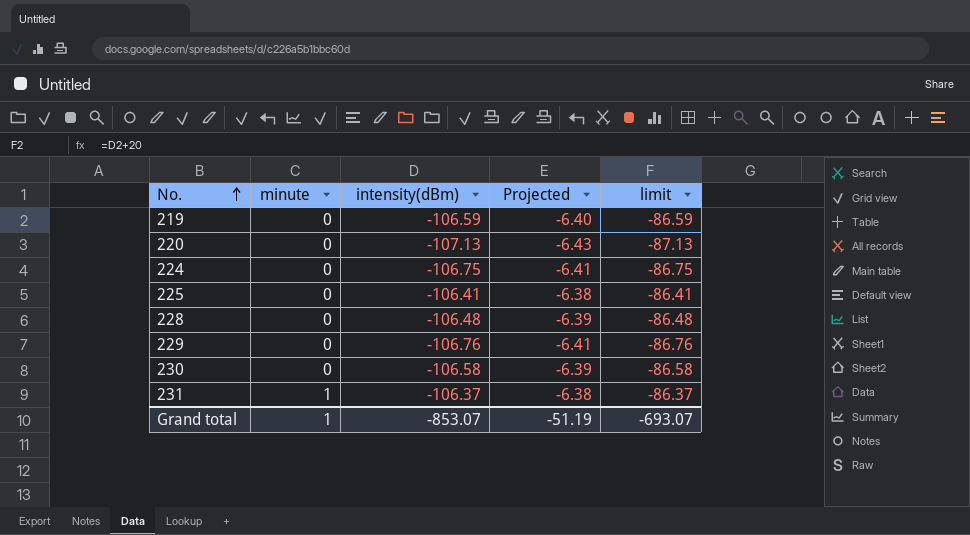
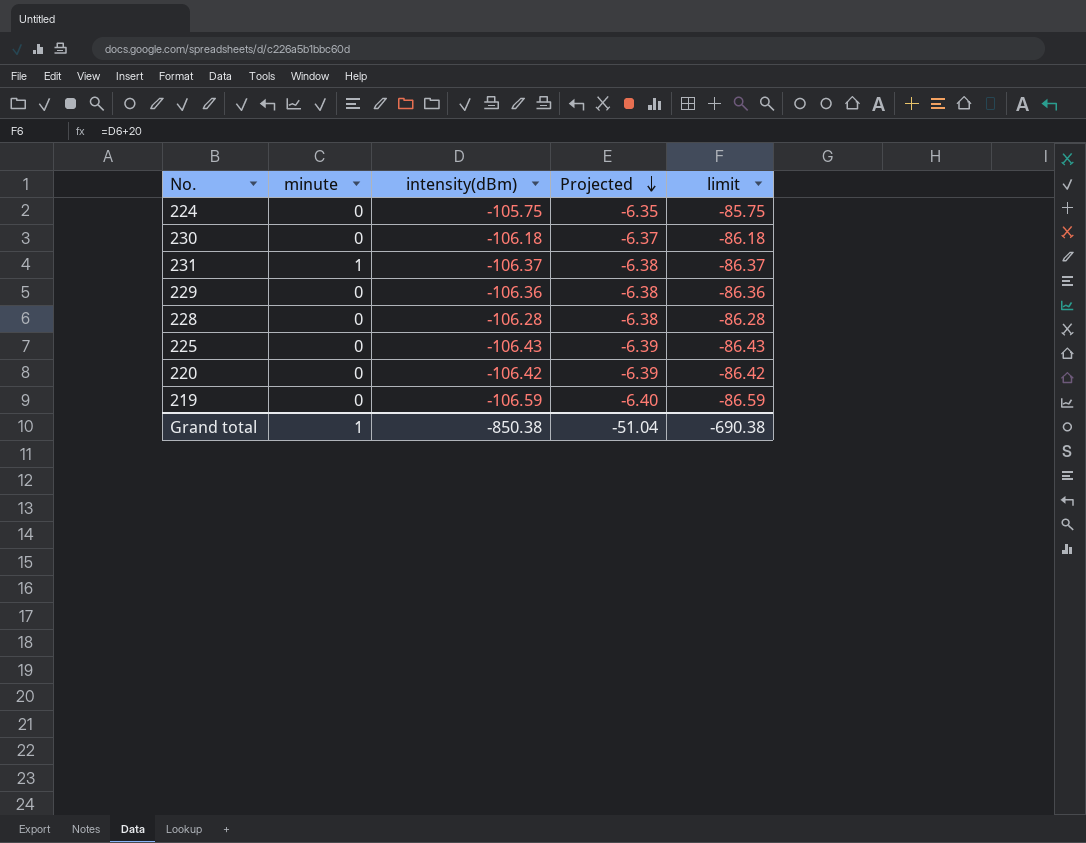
row order: No. ascending -> Projected descending
224 | intensity(dBm): -106.75 -> -105.75
224 | Projected: -6.41 -> -6.35
224 | limit: -86.75 -> -85.75
230 | intensity(dBm): -106.58 -> -106.18
230 | Projected: -6.39 -> -6.37
230 | limit: -86.58 -> -86.18
229 | intensity(dBm): -106.76 -> -106.36
229 | Projected: -6.41 -> -6.38
229 | limit: -86.76 -> -86.36
228 | intensity(dBm): -106.48 -> -106.28
228 | Projected: -6.39 -> -6.38
228 | limit: -86.48 -> -86.28
225 | intensity(dBm): -106.41 -> -106.43
225 | Projected: -6.38 -> -6.39
225 | limit: -86.41 -> -86.43
220 | intensity(dBm): -107.13 -> -106.42
220 | Projected: -6.43 -> -6.39
220 | limit: -87.13 -> -86.42
Grand total | intensity(dBm): -853.07 -> -850.38
Grand total | Projected: -51.19 -> -51.04
Grand total | limit: -693.07 -> -690.38

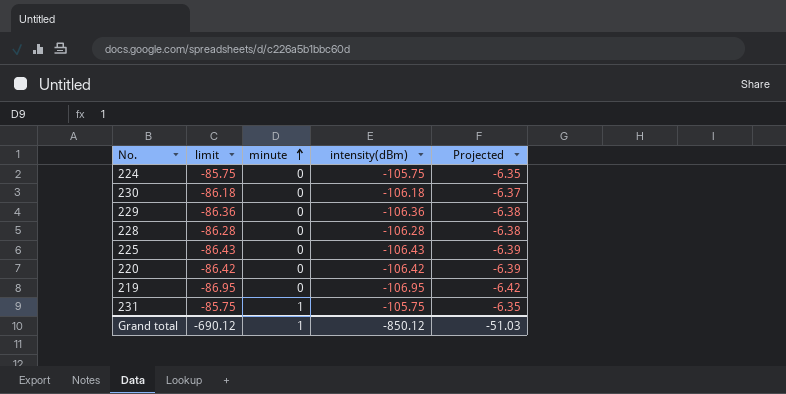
row order: Projected descending -> minute ascending
column limit | position: 5 -> 2
219 | limit: -86.59 -> -86.95
219 | intensity(dBm): -106.59 -> -106.95
219 | Projected: -6.40 -> -6.42
231 | limit: -86.37 -> -85.75
231 | intensity(dBm): -106.37 -> -105.75
231 | Projected: -6.38 -> -6.35
Grand total | limit: -690.38 -> -690.12
Grand total | intensity(dBm): -850.38 -> -850.12
Grand total | Projected: -51.04 -> -51.03

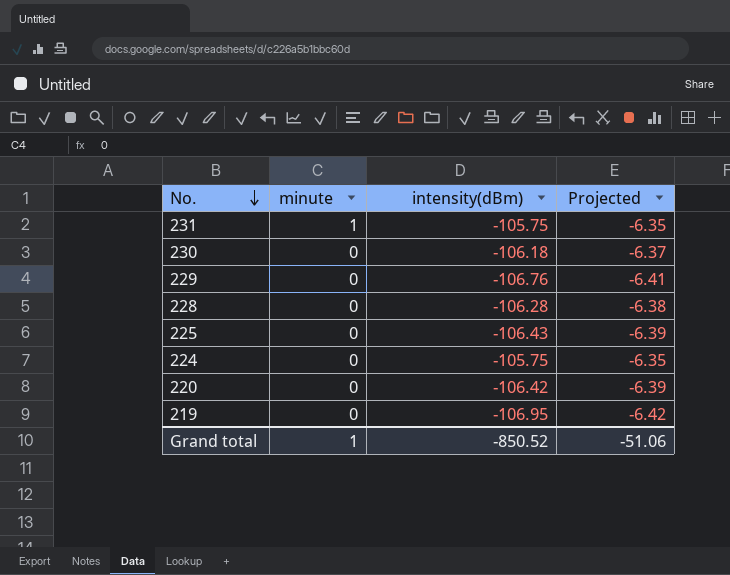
row order: minute ascending -> No. descending
column limit | formula: [intensity(dBm)] + 20 -> none
229 | intensity(dBm): -106.36 -> -106.76
229 | Projected: -6.38 -> -6.41
Grand total | intensity(dBm): -850.12 -> -850.52
Grand total | Projected: -51.03 -> -51.06

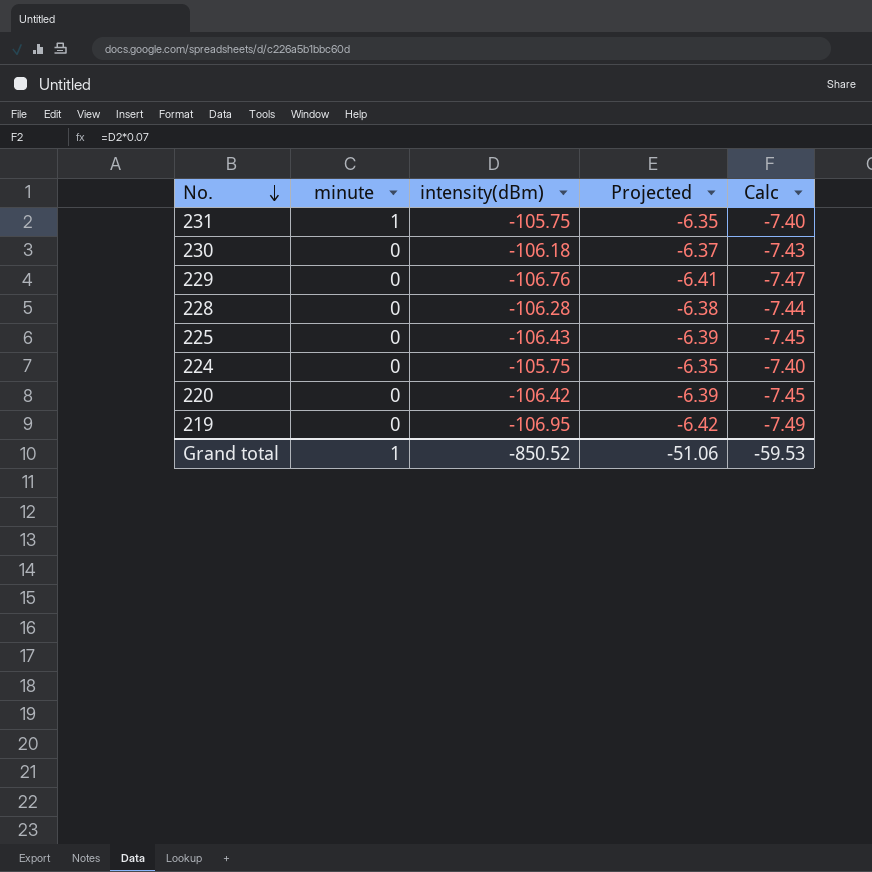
column Calc | formula: none -> [intensity(dBm)] * 0.07

